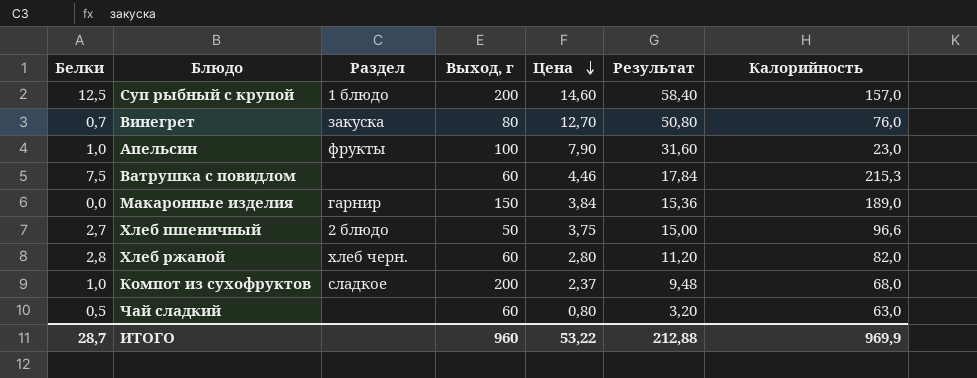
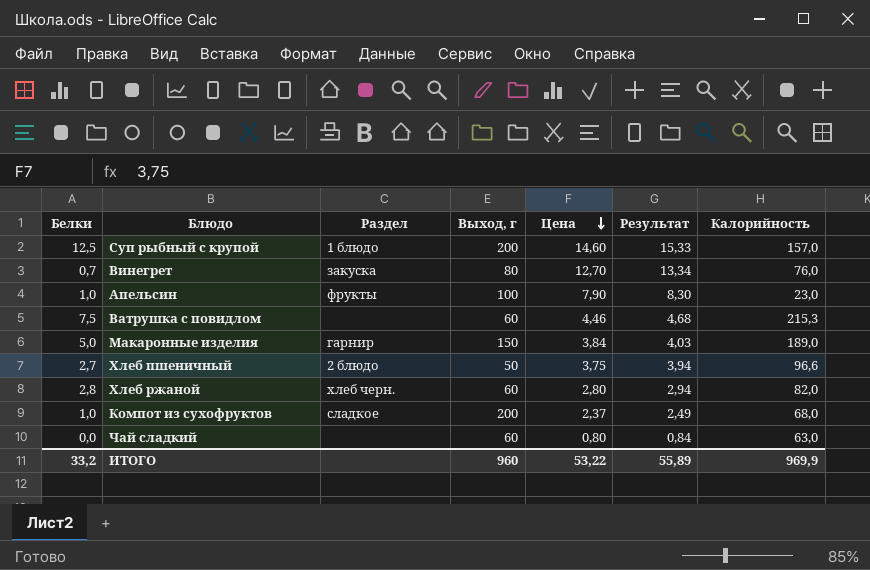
column Результат | formula: [Цена] * 4 -> [Цена] * 1,05
Макаронные изделия | Белки: 0,0 -> 5,0
Чай сладкий | Белки: 0,5 -> 0,0
ИТОГО | Белки: 28,7 -> 33,2
ИТОГО | Результат: 212,88 -> 55,89

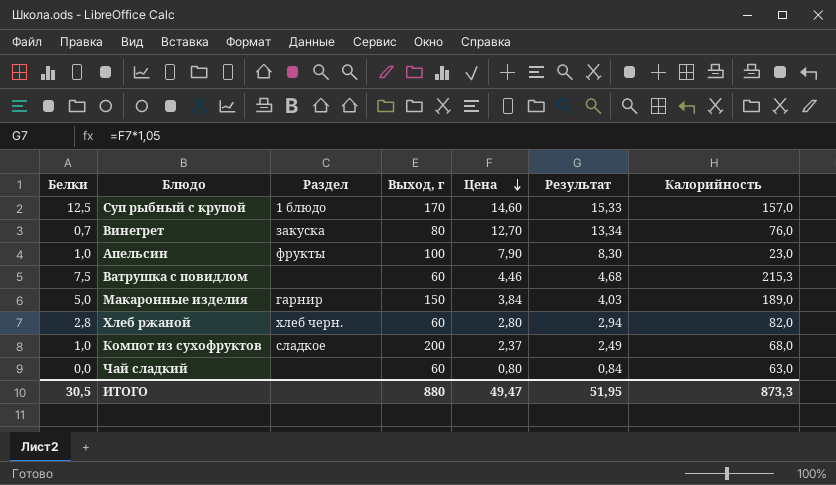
row Хлеб пшеничный: 2,7 | 2 блюдо | 50 | 3,75 | 3,94 | 96,6 -> none
Суп рыбный с крупой | Выход, г: 200 -> 170
ИТОГО | Белки: 33,2 -> 30,5
ИТОГО | Выход, г: 960 -> 880
ИТОГО | Цена: 53,22 -> 49,47
ИТОГО | Результат: 55,89 -> 51,95
ИТОГО | Калорийность: 969,9 -> 873,3

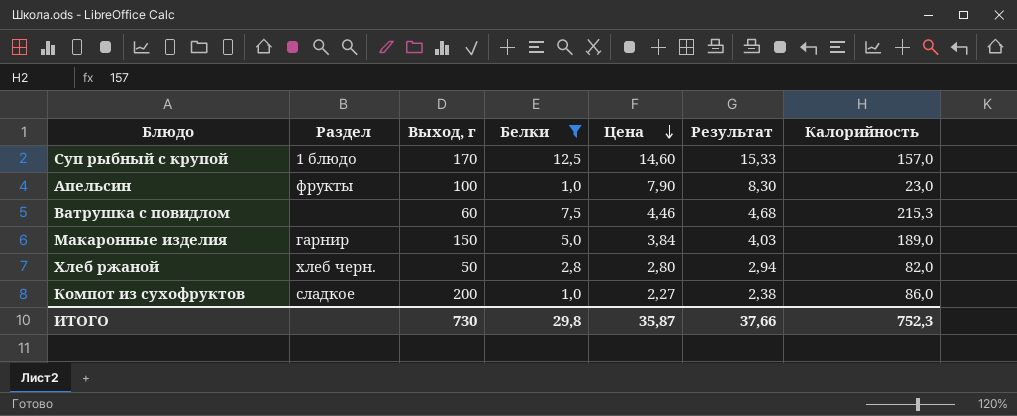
filter: none -> Белки >= 1,0
column Белки | position: 1 -> 4
Хлеб ржаной | Выход, г: 60 -> 50
Компот из сухофруктов | Цена: 2,37 -> 2,27
Компот из сухофруктов | Результат: 2,49 -> 2,38
Компот из сухофруктов | Калорийность: 68,0 -> 86,0
ИТОГО | Выход, г: 880 -> 730
ИТОГО | Белки: 30,5 -> 29,8
ИТОГО | Цена: 49,47 -> 35,87
ИТОГО | Результат: 51,95 -> 37,66
ИТОГО | Калорийность: 873,3 -> 752,3

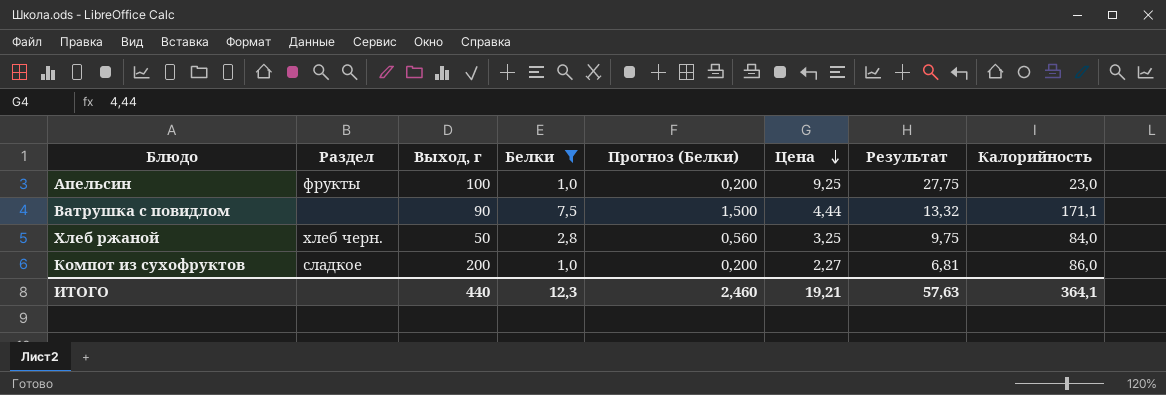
column Прогноз (Белки) | formula: none -> [Белки] * 0,2
column Результат | formula: [Цена] * 1,05 -> [Цена] * 3
row Суп рыбный с крупой: 1 блюдо | 170 | 12,5 | 14,60 | 15,33 | 157,0 -> none
row Макаронные изделия: гарнир | 150 | 5,0 | 3,84 | 4,03 | 189,0 -> none
Апельсин | Цена: 7,90 -> 9,25
Ватрушка с повидлом | Выход, г: 60 -> 90
Ватрушка с повидлом | Цена: 4,46 -> 4,44
Ватрушка с повидлом | Калорийность: 215,3 -> 171,1
Хлеб ржаной | Цена: 2,80 -> 3,25
Хлеб ржаной | Калорийность: 82,0 -> 84,0
ИТОГО | Выход, г: 730 -> 440
ИТОГО | Белки: 29,8 -> 12,3
ИТОГО | Цена: 35,87 -> 19,21
ИТОГО | Результат: 37,66 -> 57,63
ИТОГО | Калорийность: 752,3 -> 364,1

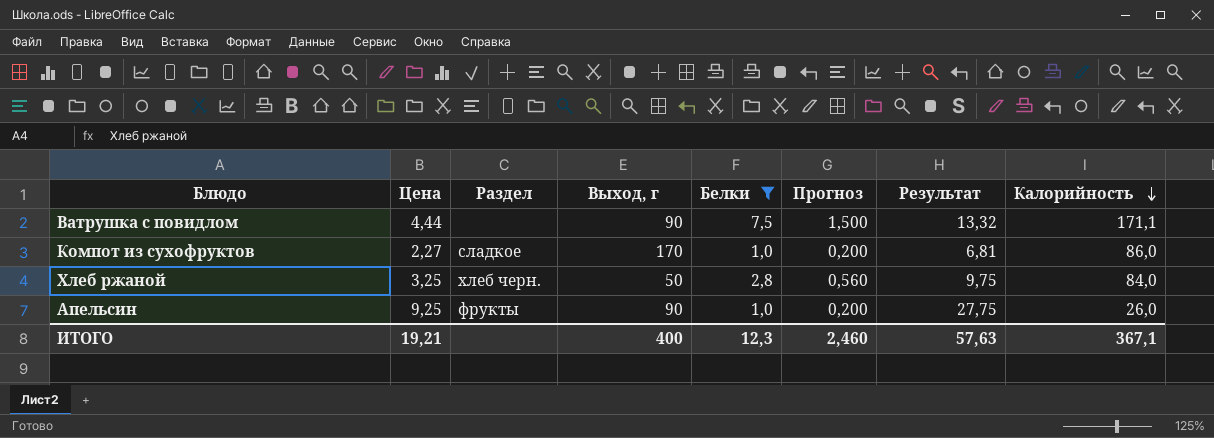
row order: Цена descending -> Калорийность descending
column Цена | position: 6 -> 2
column name: Прогноз (Белки) -> Прогноз
Компот из сухофруктов | Выход, г: 200 -> 170
Апельсин | Выход, г: 100 -> 90
Апельсин | Калорийность: 23,0 -> 26,0
ИТОГО | Выход, г: 440 -> 400
ИТОГО | Калорийность: 364,1 -> 367,1

